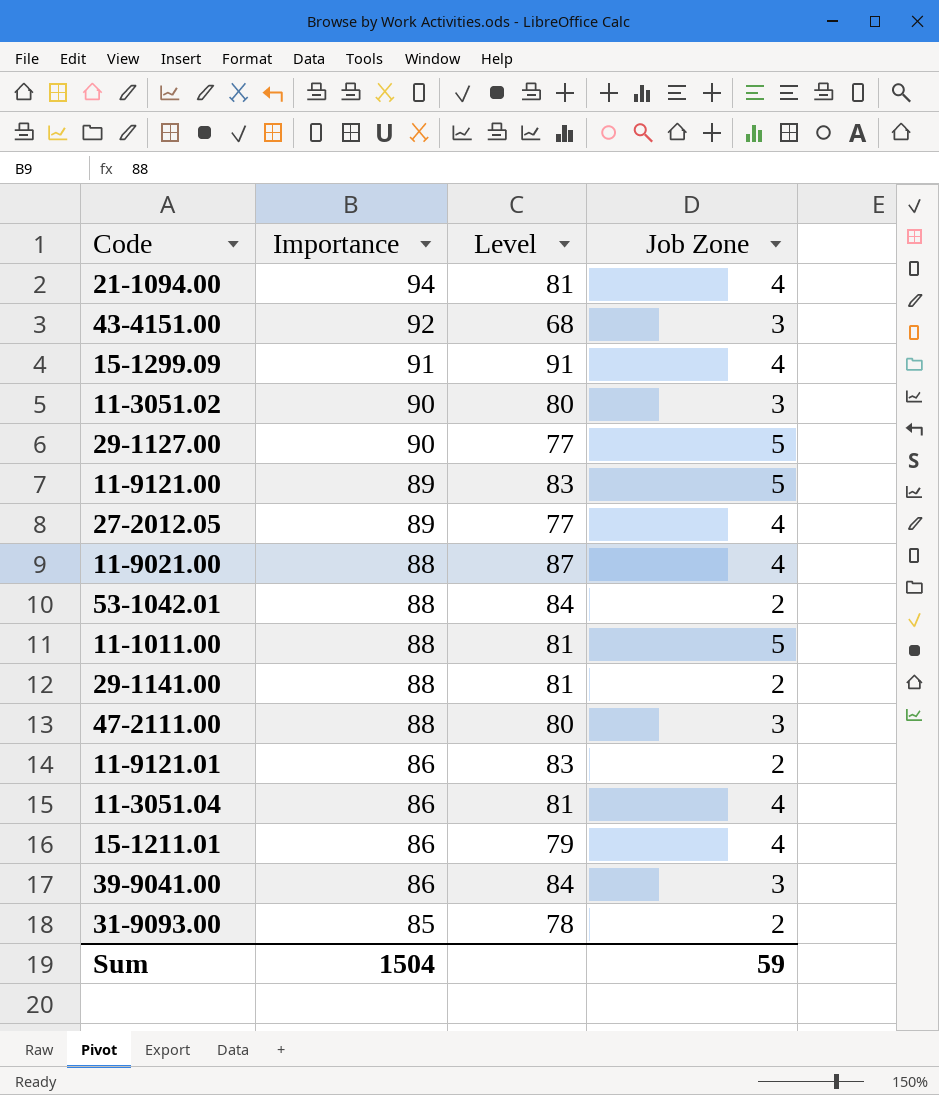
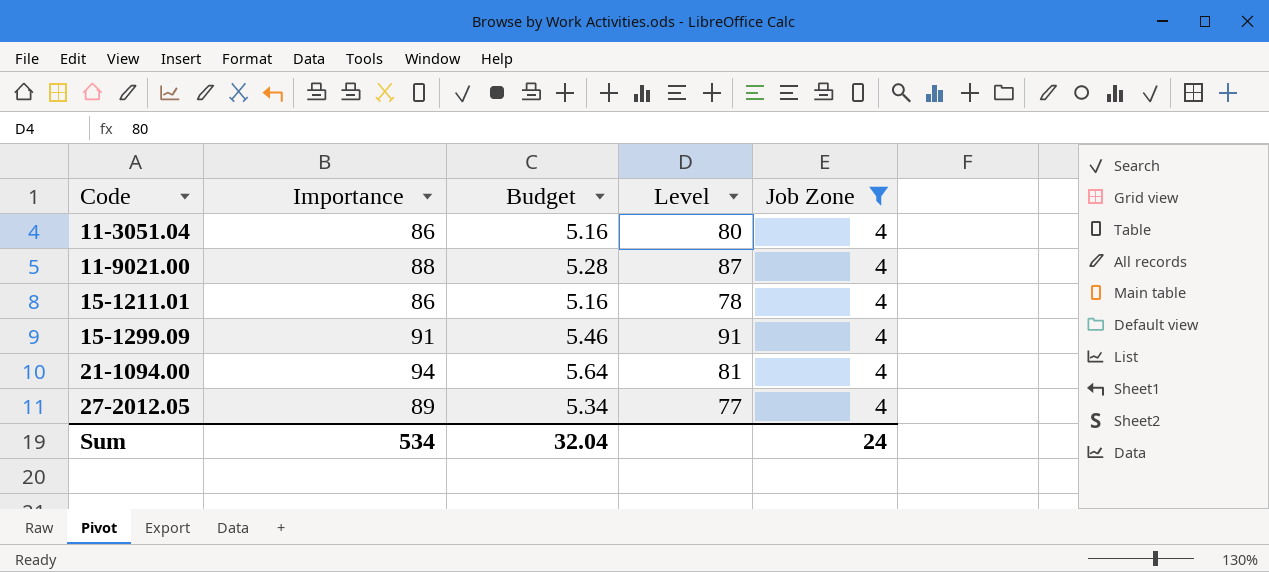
filter: none -> Job Zone = 4
row order: Importance descending -> Code ascending
column Budget | formula: none -> [Importance] * 0.06
11-3051.04 | Level: 81 -> 80
15-1211.01 | Level: 79 -> 78
Sum | Importance: 1504 -> 534
Sum | Job Zone: 59 -> 24

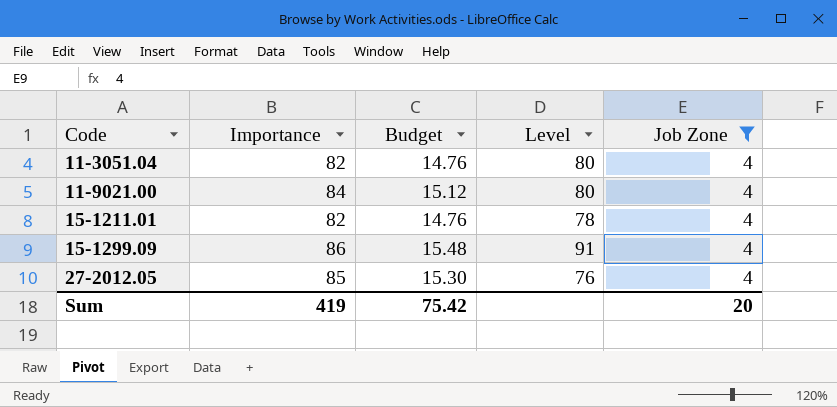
column Budget | formula: [Importance] * 0.06 -> [Importance] * 0.18
row 21-1094.00: 94 | 5.64 | 81 | 4 -> none
11-3051.04 | Importance: 86 -> 82
11-9021.00 | Importance: 88 -> 84
11-9021.00 | Level: 87 -> 80
15-1211.01 | Importance: 86 -> 82
15-1299.09 | Importance: 91 -> 86
27-2012.05 | Importance: 89 -> 85
27-2012.05 | Level: 77 -> 76
Sum | Importance: 534 -> 419
Sum | Budget: 32.04 -> 75.42
Sum | Job Zone: 24 -> 20

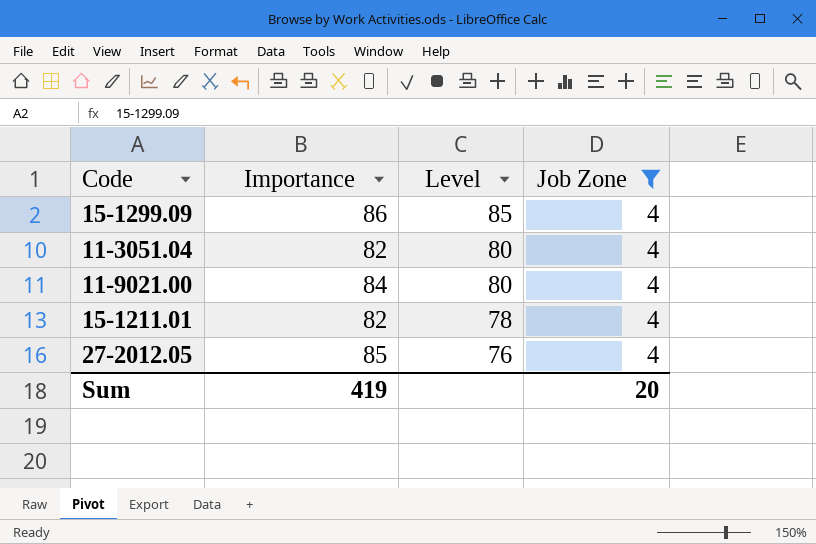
row order: Code ascending -> Level descending
column Budget | formula: [Importance] * 0.18 -> none
15-1299.09 | Level: 91 -> 85

